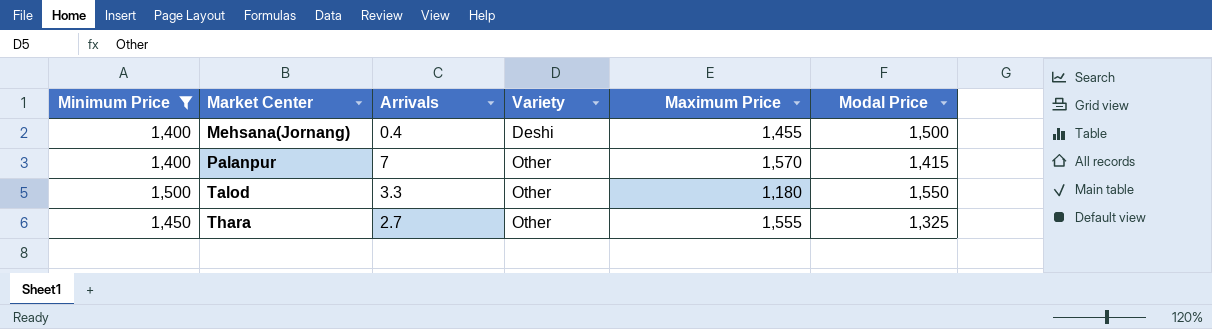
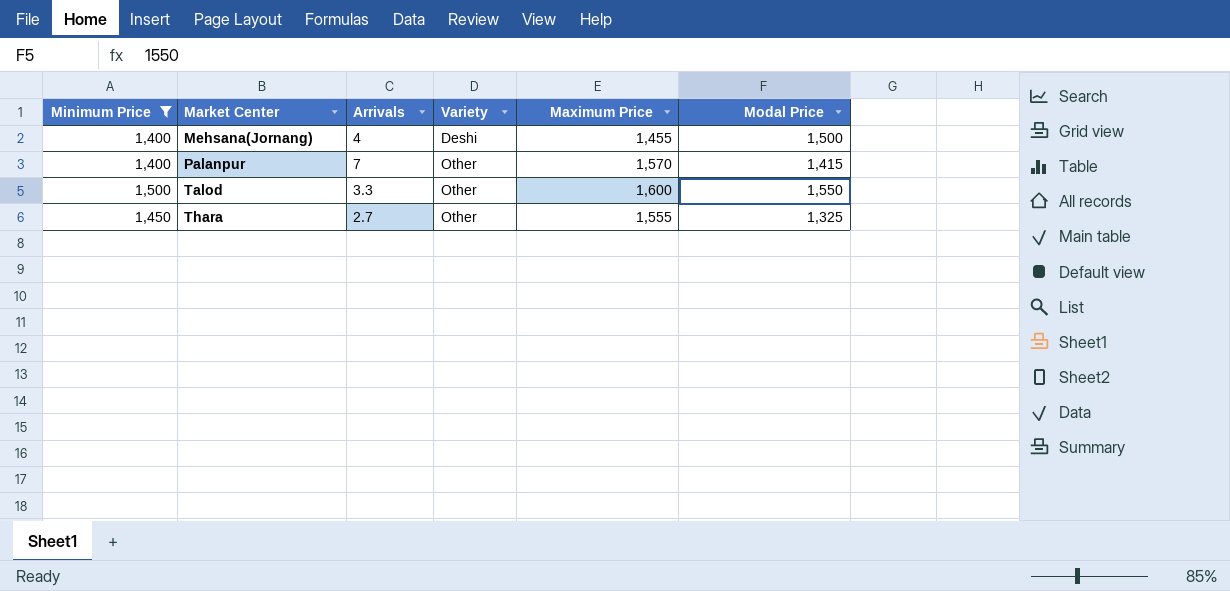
Mehsana(Jornang) | Arrivals: 0.4 -> 4
Talod | Maximum Price: 1,180 -> 1,600

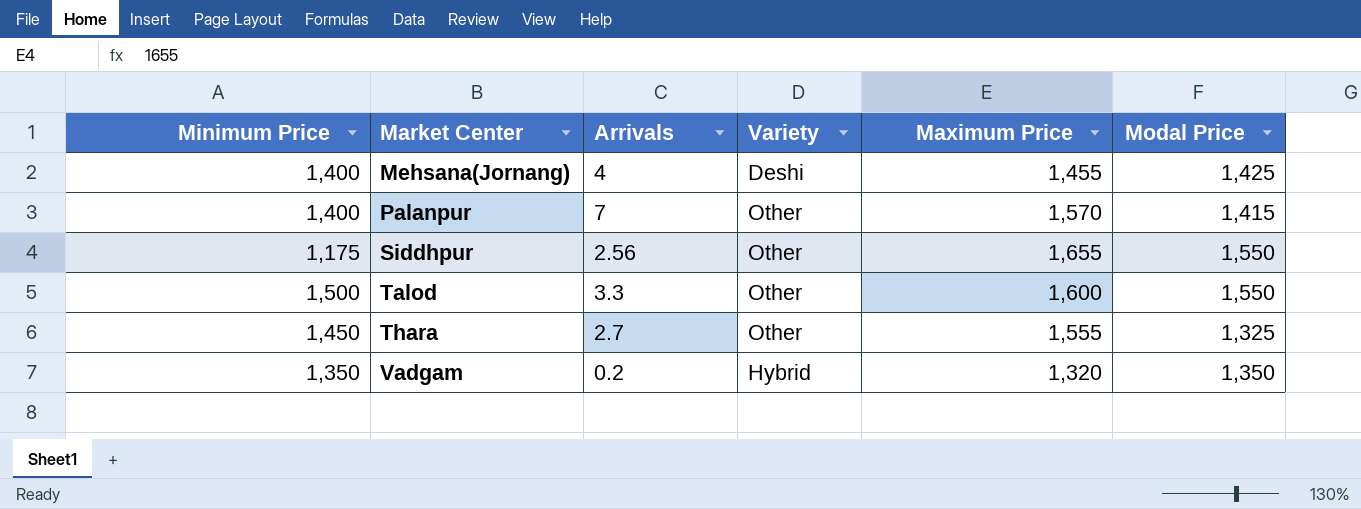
filter: Minimum Price >= 1,400 -> none
Mehsana(Jornang) | Modal Price: 1,500 -> 1,425

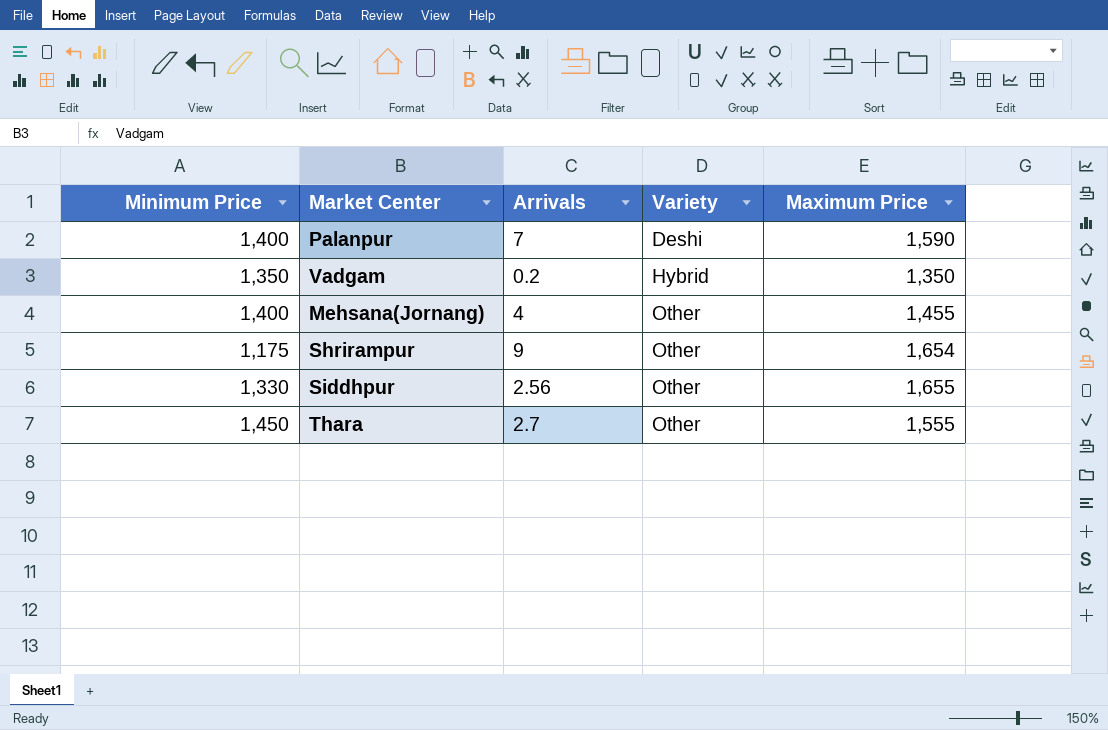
row order: Market Center ascending -> Variety ascending
column Modal Price | position: 6 -> none
row Talod: 1,500 | 3.3 | Other | 1,600 | 1,550 -> none
Palanpur | Variety: Other -> Deshi
Palanpur | Maximum Price: 1,570 -> 1,590
Vadgam | Maximum Price: 1,320 -> 1,350
Mehsana(Jornang) | Variety: Deshi -> Other
row Shrirampur: none -> 1,175 | 9 | Other | 1,654
Siddhpur | Minimum Price: 1,175 -> 1,330

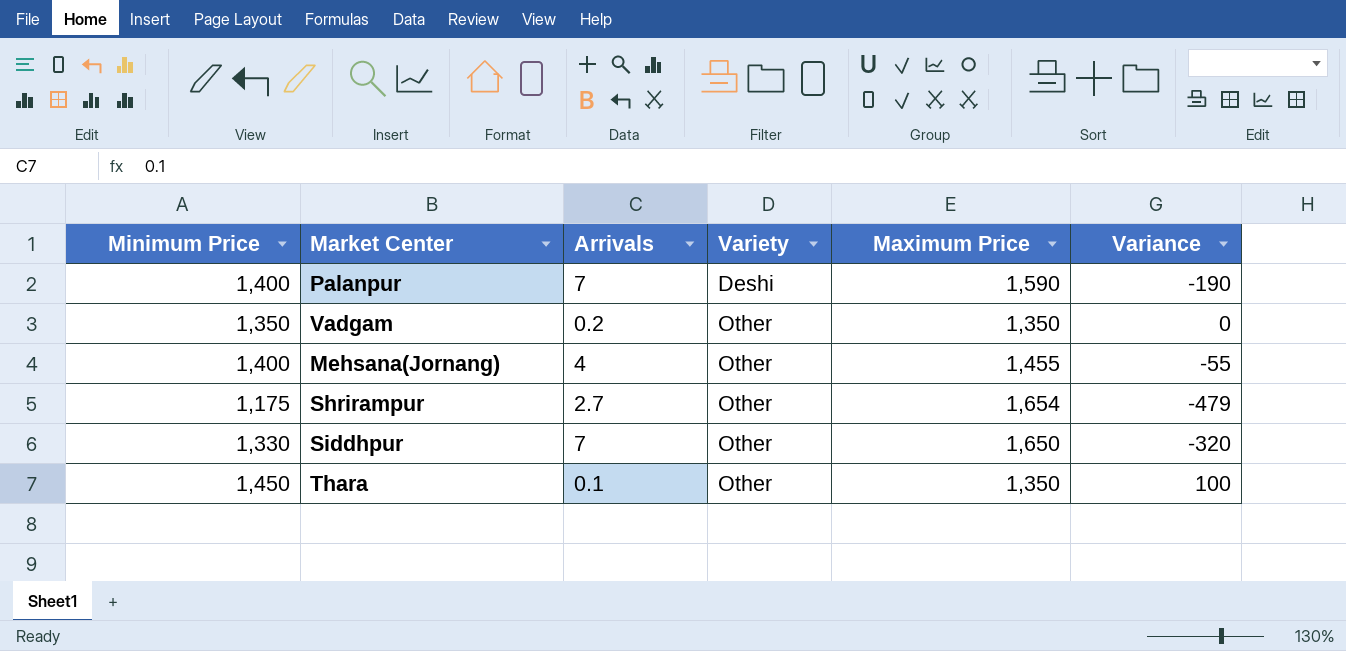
column Variance | formula: none -> [Minimum Price] - [Maximum Price]
Vadgam | Variety: Hybrid -> Other
Shrirampur | Arrivals: 9 -> 2.7
Siddhpur | Arrivals: 2.56 -> 7
Siddhpur | Maximum Price: 1,655 -> 1,650
Thara | Arrivals: 2.7 -> 0.1
Thara | Maximum Price: 1,555 -> 1,350

